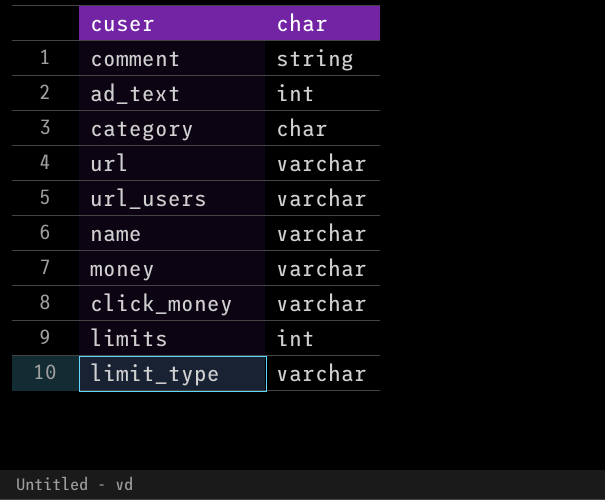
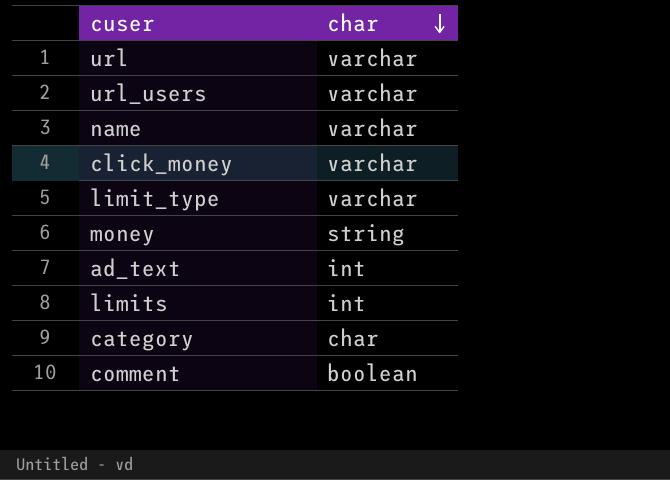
row order: none -> char descending
money | char: varchar -> string
comment | char: string -> boolean

